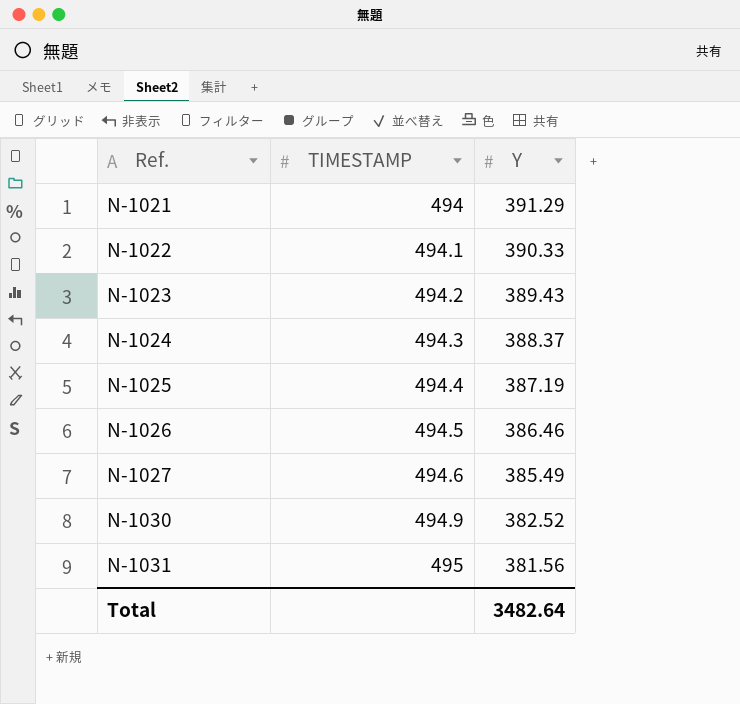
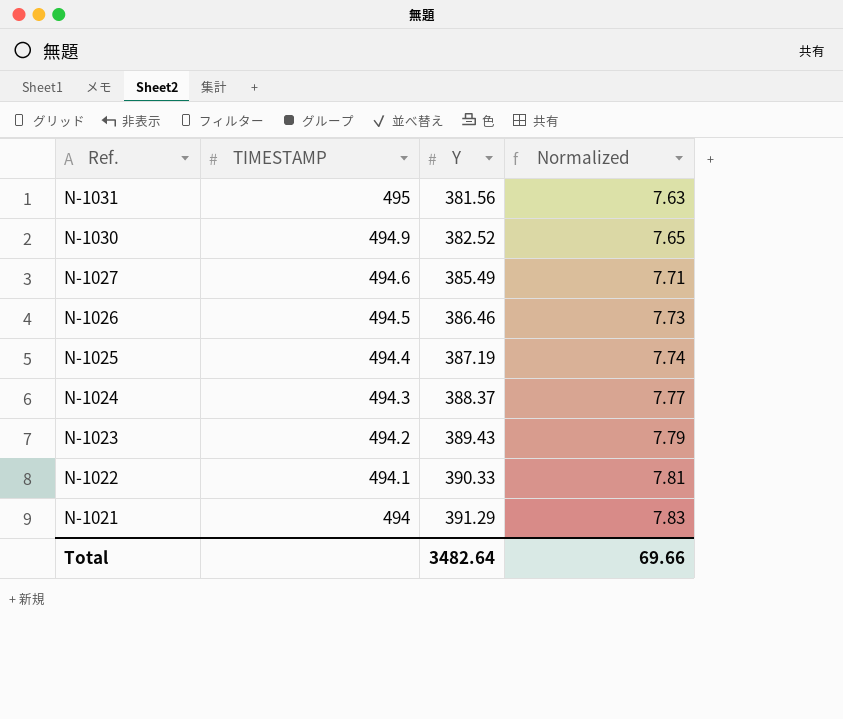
row order: Ref. ascending -> Ref. descending
column Normalized | formula: none -> [Y] * 0.02

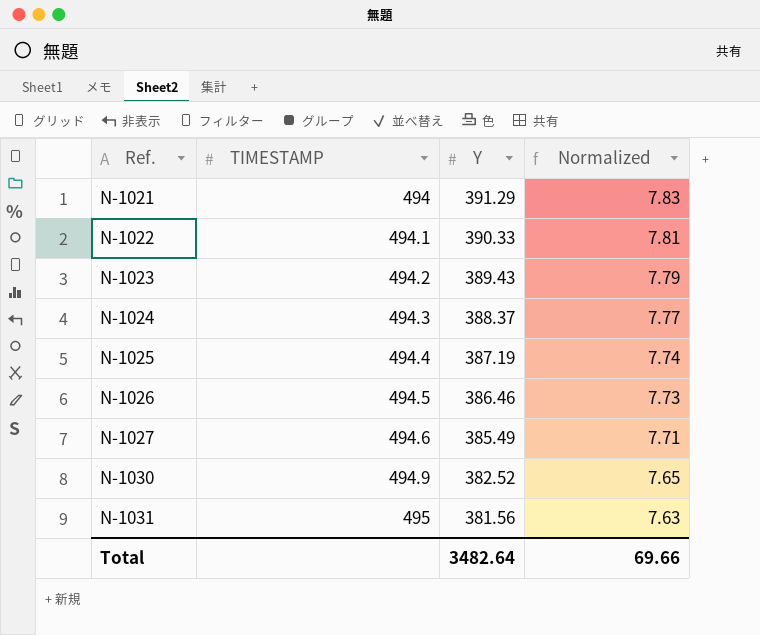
row order: Ref. descending -> Ref. ascending

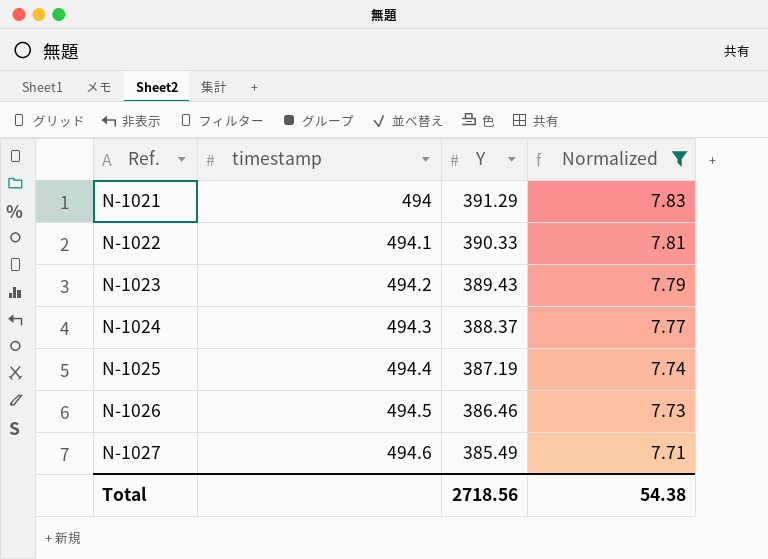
filter: none -> Normalized >= 7.71
column name: TIMESTAMP -> timestamp
Total | Y: 3482.64 -> 2718.56
Total | Normalized: 69.66 -> 54.38

